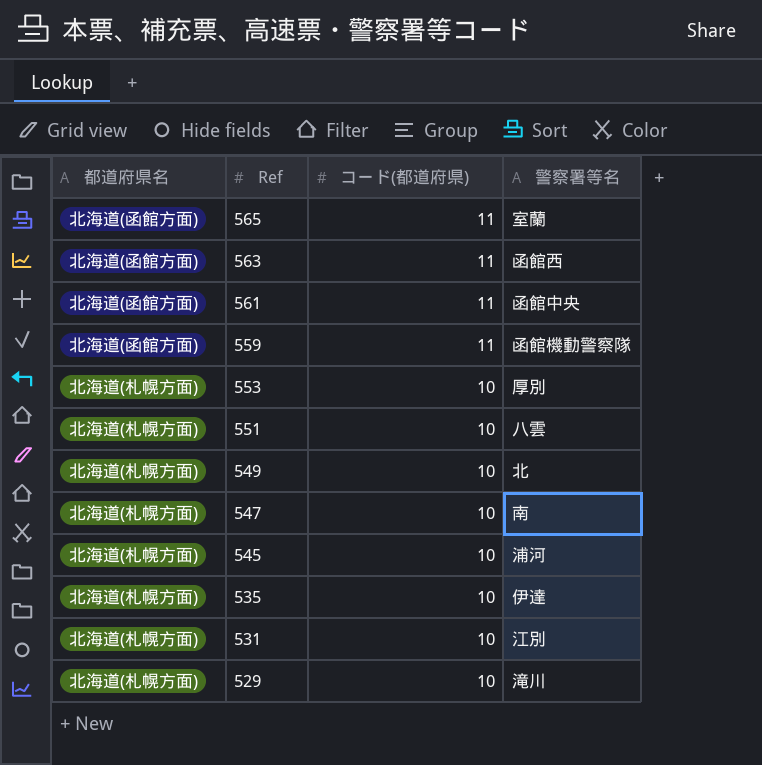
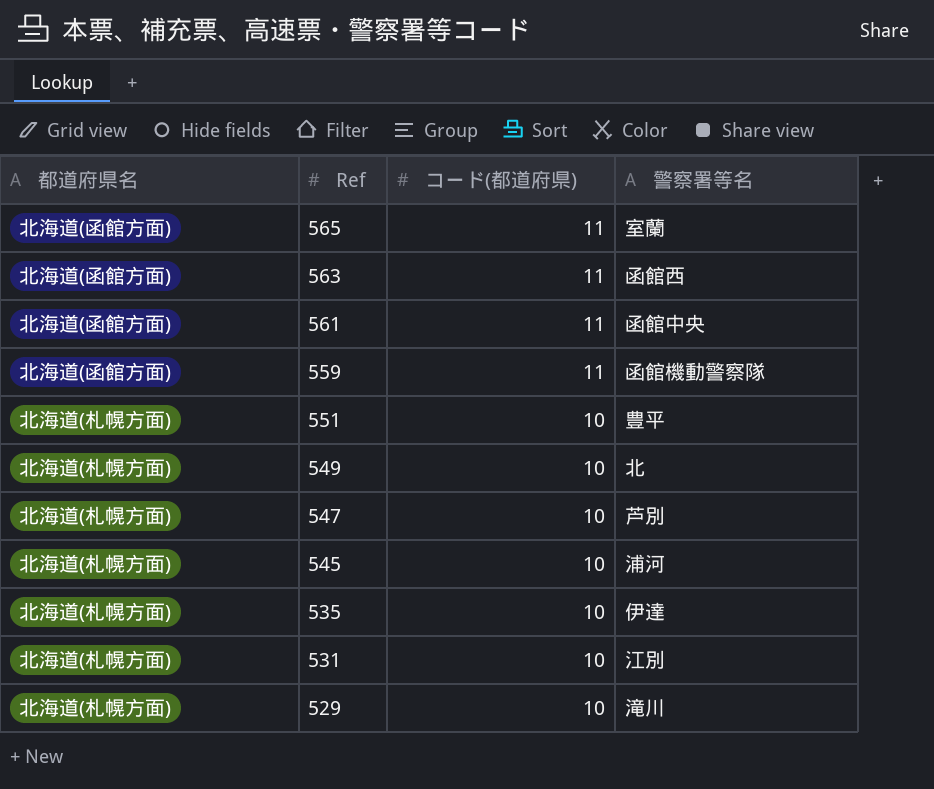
row 553: 北海道(札幌方面) | 10 | 厚別 -> none
551 | 警察署等名: 八雲 -> 豊平
547 | 警察署等名: 南 -> 芦別

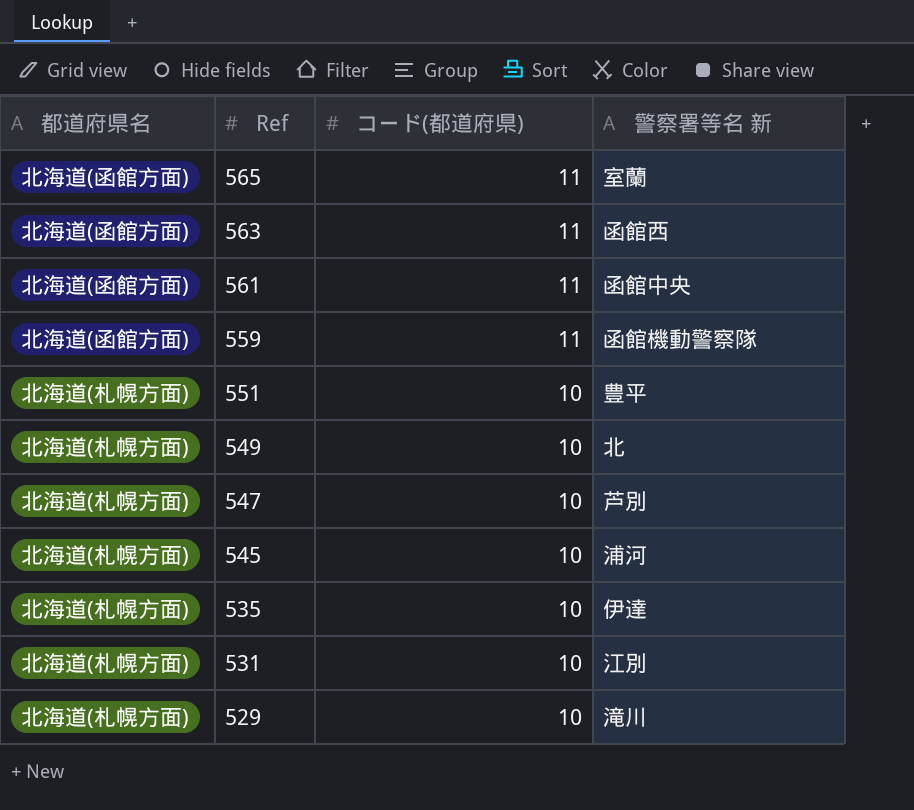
column name: 警察署等名 -> 警察署等名 新

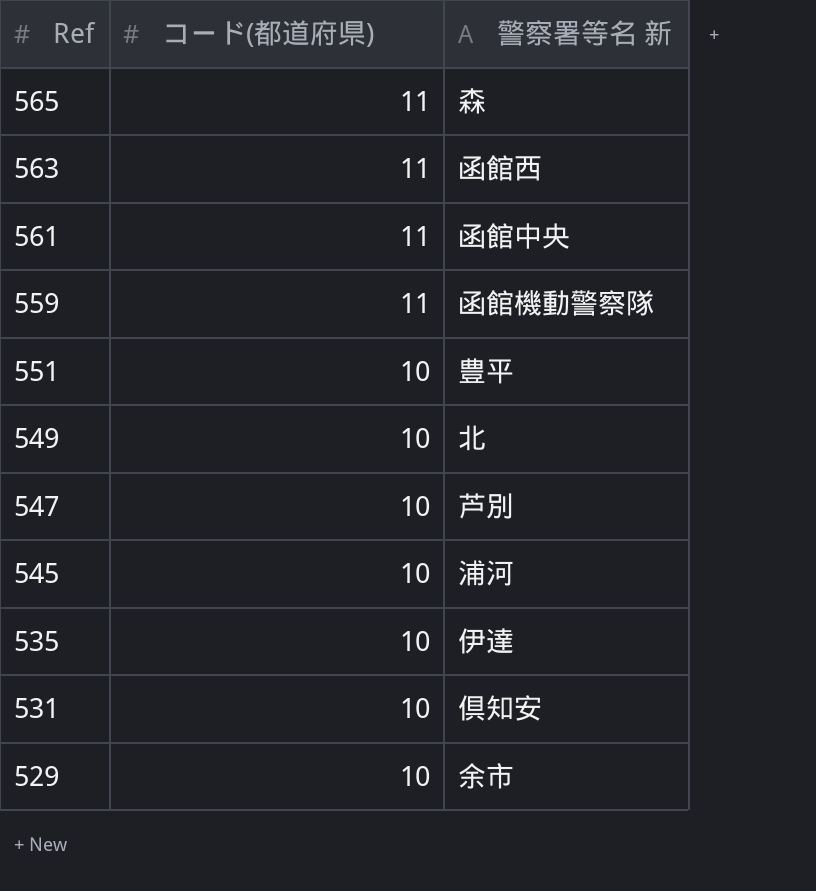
column 都道府県名 | position: 1 -> none
565 | 警察署等名 新: 室蘭 -> 森
531 | 警察署等名 新: 江別 -> 倶知安
529 | 警察署等名 新: 滝川 -> 余市

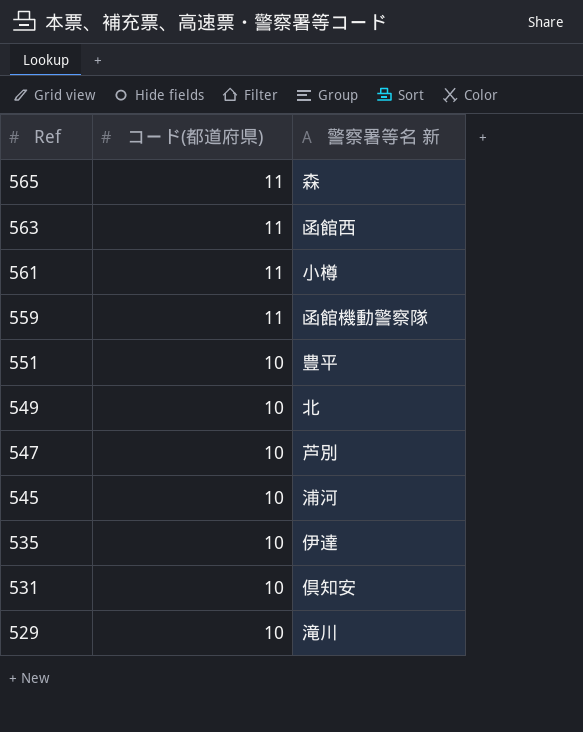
561 | 警察署等名 新: 函館中央 -> 小樽
529 | 警察署等名 新: 余市 -> 滝川

